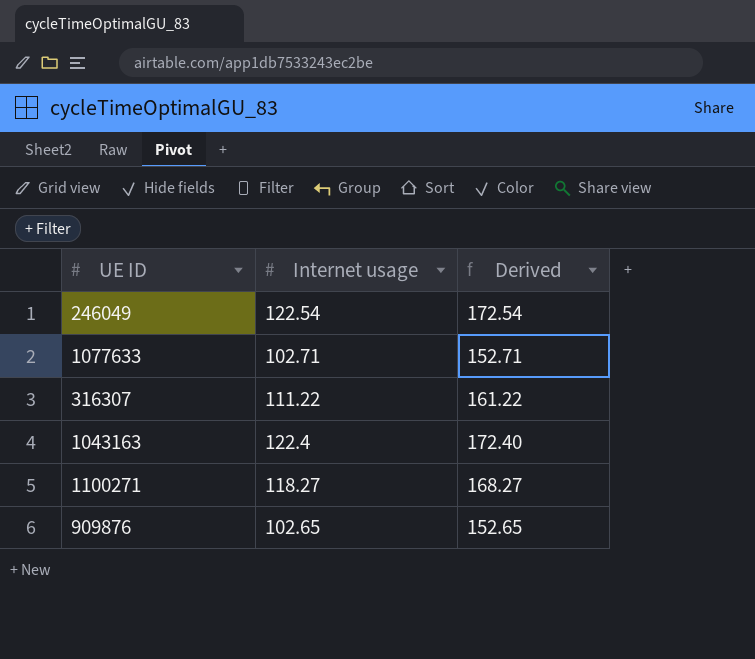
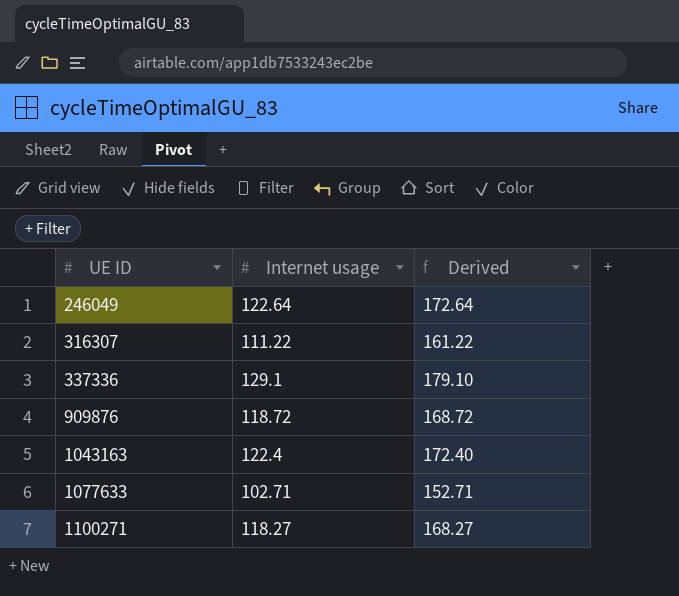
row order: none -> UE ID ascending
246049 | Internet usage: 122.54 -> 122.64
246049 | Derived: 172.54 -> 172.64
row 337336: none -> 129.1 | 179.10
909876 | Internet usage: 102.65 -> 118.72
909876 | Derived: 152.65 -> 168.72

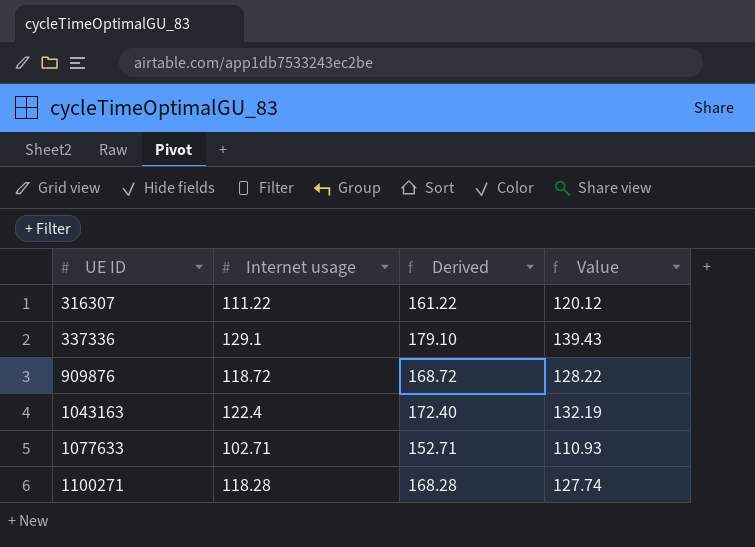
column Value | formula: none -> [Internet usage] * 1.08
row 246049: 122.64 | 172.64 -> none
1100271 | Internet usage: 118.27 -> 118.28
1100271 | Derived: 168.27 -> 168.28

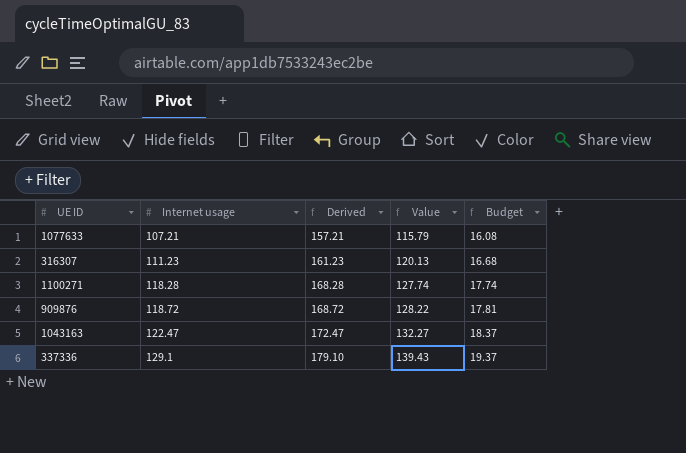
row order: UE ID ascending -> Internet usage ascending
column Budget | formula: none -> [Internet usage] * 0.15
1077633 | Internet usage: 102.71 -> 107.21
1077633 | Derived: 152.71 -> 157.21
1077633 | Value: 110.93 -> 115.79
316307 | Internet usage: 111.22 -> 111.23
316307 | Derived: 161.22 -> 161.23
316307 | Value: 120.12 -> 120.13
1043163 | Internet usage: 122.4 -> 122.47
1043163 | Derived: 172.40 -> 172.47
1043163 | Value: 132.19 -> 132.27

